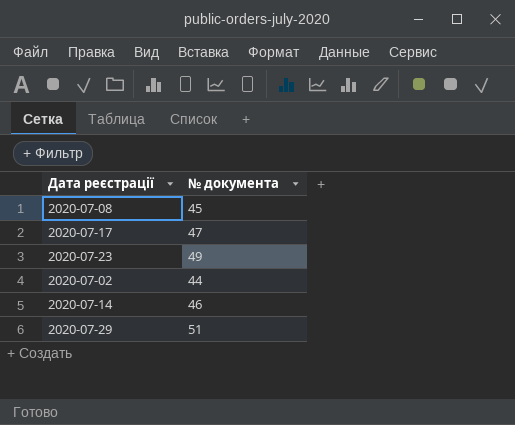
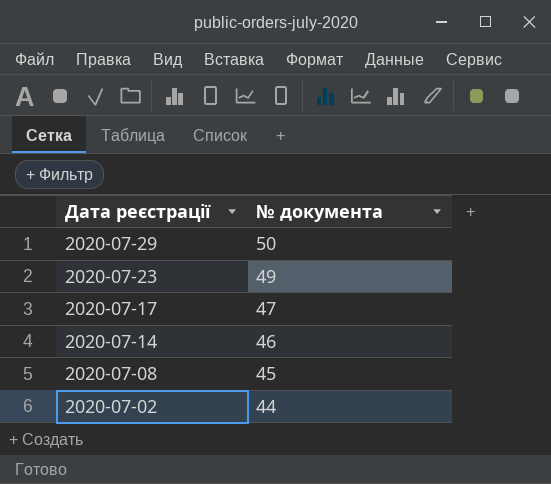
row order: none -> Дата реєстрації descending
2020-07-29 | № документа: 51 -> 50

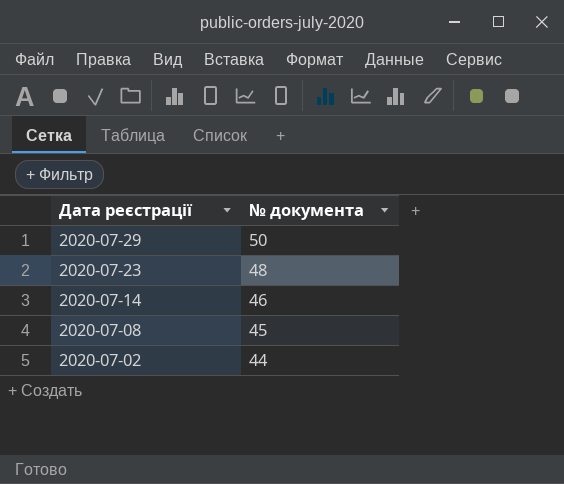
row 2020-07-17: 47 -> none
2020-07-23 | № документа: 49 -> 48

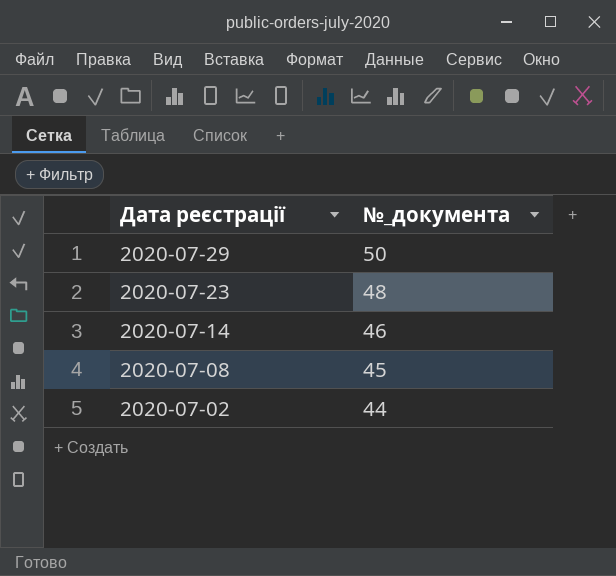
column name: № документа -> №_документа

